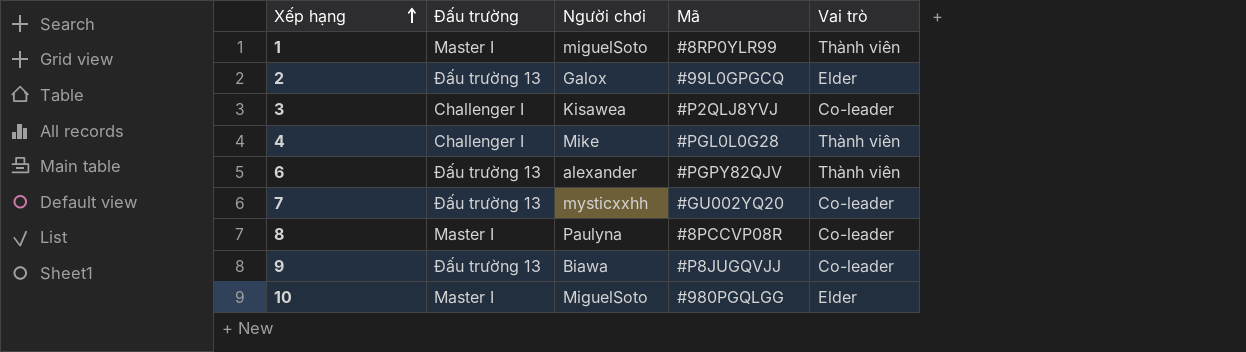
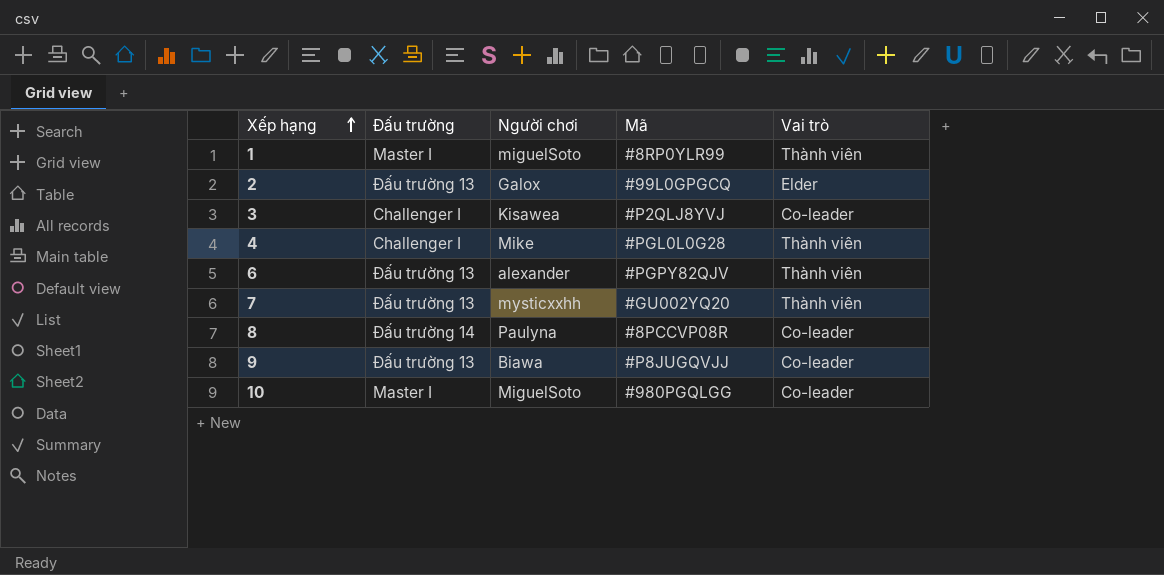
7 | Vai trò: Co-leader -> Thành viên
8 | Đấu trường: Master I -> Đấu trường 14
10 | Vai trò: Elder -> Co-leader

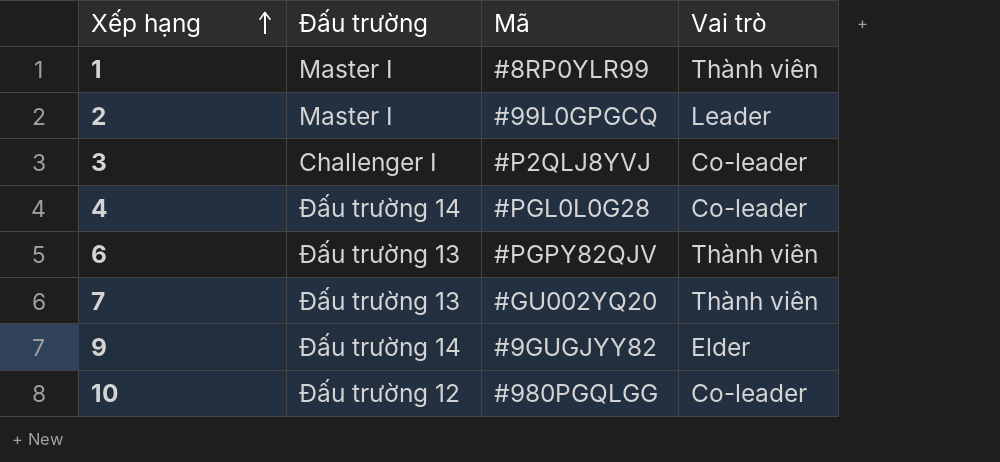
column Người chơi | position: 3 -> none
row 8: Đấu trường 14 | Paulyna | #8PCCVP08R | Co-leader -> none
2 | Đấu trường: Đấu trường 13 -> Master I
2 | Vai trò: Elder -> Leader
4 | Đấu trường: Challenger I -> Đấu trường 14
4 | Vai trò: Thành viên -> Co-leader
9 | Đấu trường: Đấu trường 13 -> Đấu trường 14
9 | Mã: #P8JUGQVJJ -> #9GUGJYY82
9 | Vai trò: Co-leader -> Elder
10 | Đấu trường: Master I -> Đấu trường 12

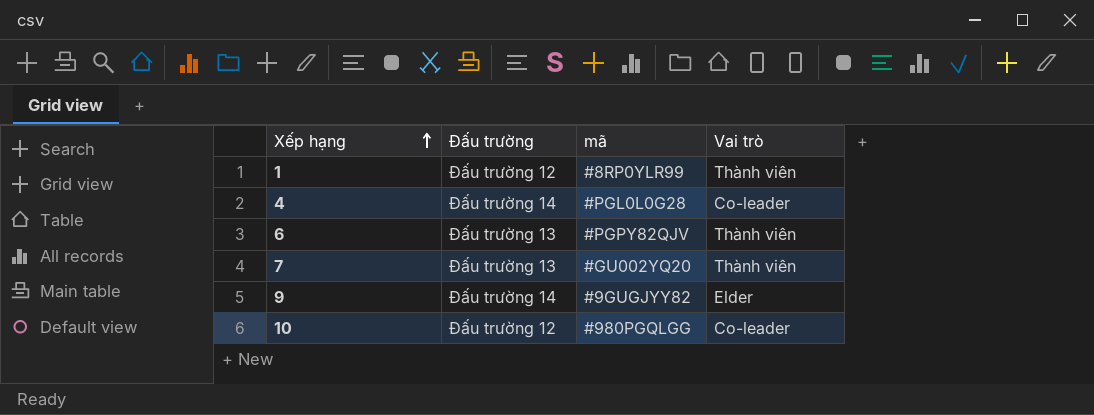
column name: Mã -> mã
row 2: Master I | #99L0GPGCQ | Leader -> none
row 3: Challenger I | #P2QLJ8YVJ | Co-leader -> none
1 | Đấu trường: Master I -> Đấu trường 12

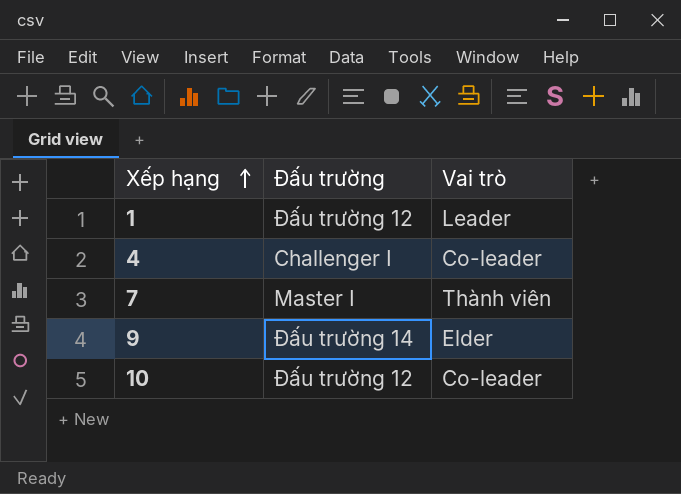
column mã | position: 3 -> none
row 6: Đấu trường 13 | #PGPY82QJV | Thành viên -> none
1 | Vai trò: Thành viên -> Leader
4 | Đấu trường: Đấu trường 14 -> Challenger I
7 | Đấu trường: Đấu trường 13 -> Master I

